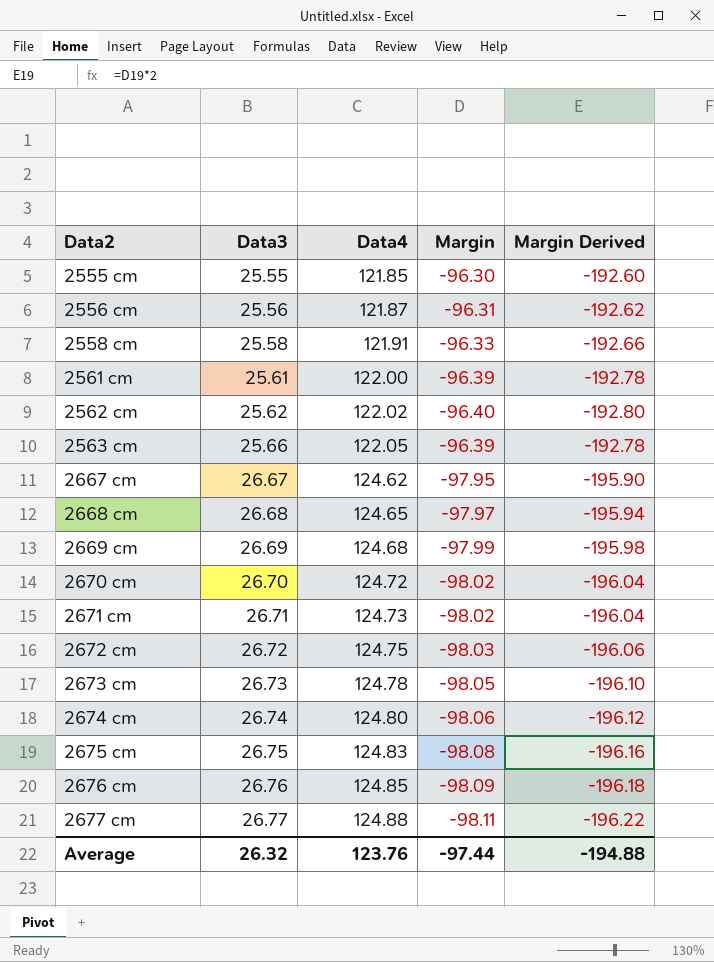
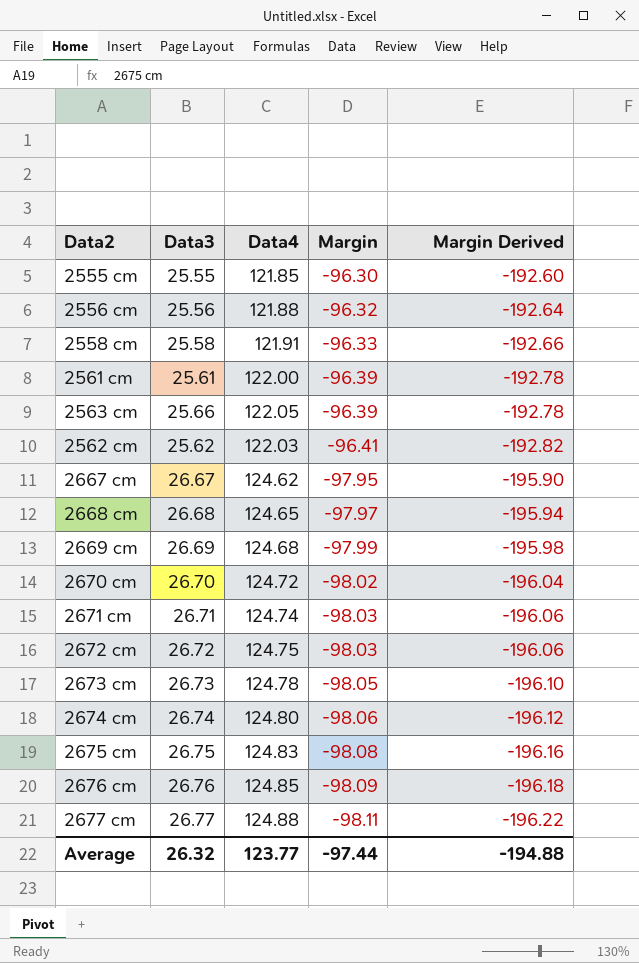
row order: Data2 ascending -> Margin descending
2556 cm | Data4: 121.87 -> 121.88
2556 cm | Margin: -96.31 -> -96.32
2556 cm | Margin Derived: -192.62 -> -192.64
2562 cm | Data4: 122.02 -> 122.03
2562 cm | Margin: -96.40 -> -96.41
2562 cm | Margin Derived: -192.80 -> -192.82
2671 cm | Data4: 124.73 -> 124.74
2671 cm | Margin: -98.02 -> -98.03
2671 cm | Margin Derived: -196.04 -> -196.06
Average | Data4: 123.76 -> 123.77

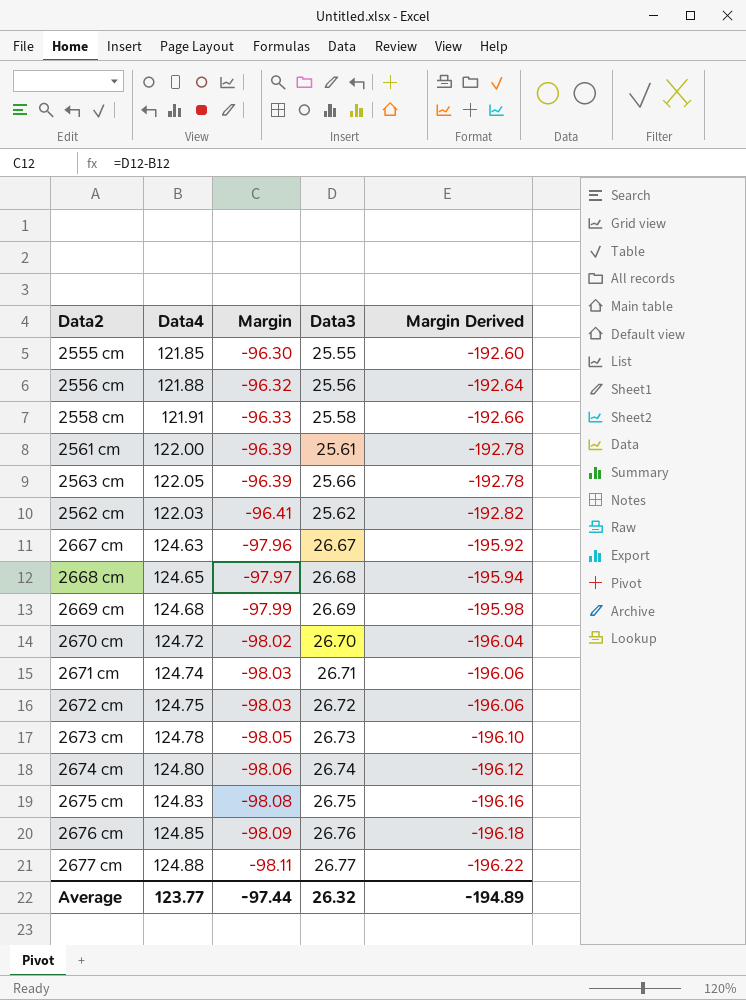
column Data3 | position: 2 -> 4
2667 cm | Data4: 124.62 -> 124.63
2667 cm | Margin: -97.95 -> -97.96
2667 cm | Margin Derived: -195.90 -> -195.92
Average | Margin Derived: -194.88 -> -194.89

